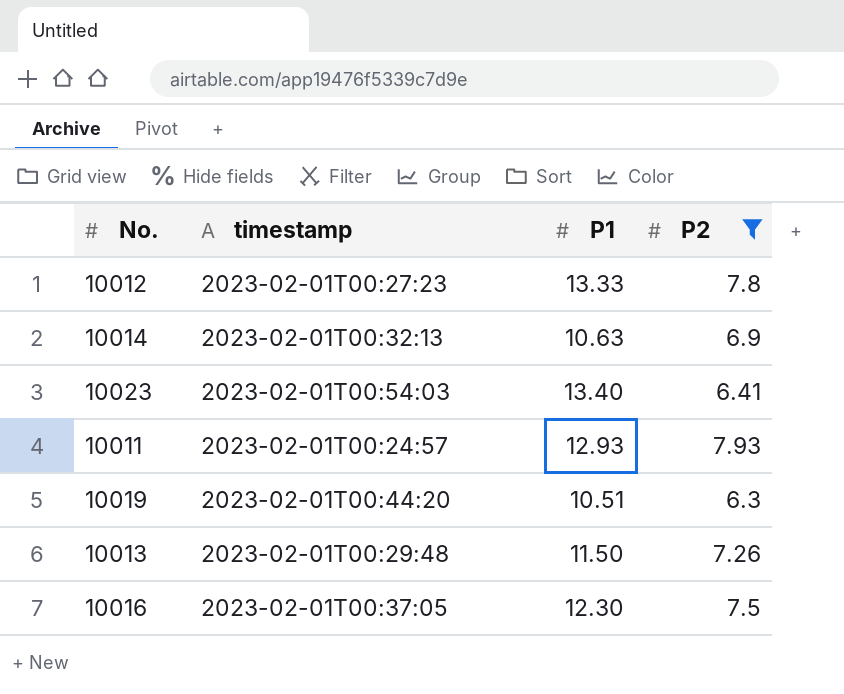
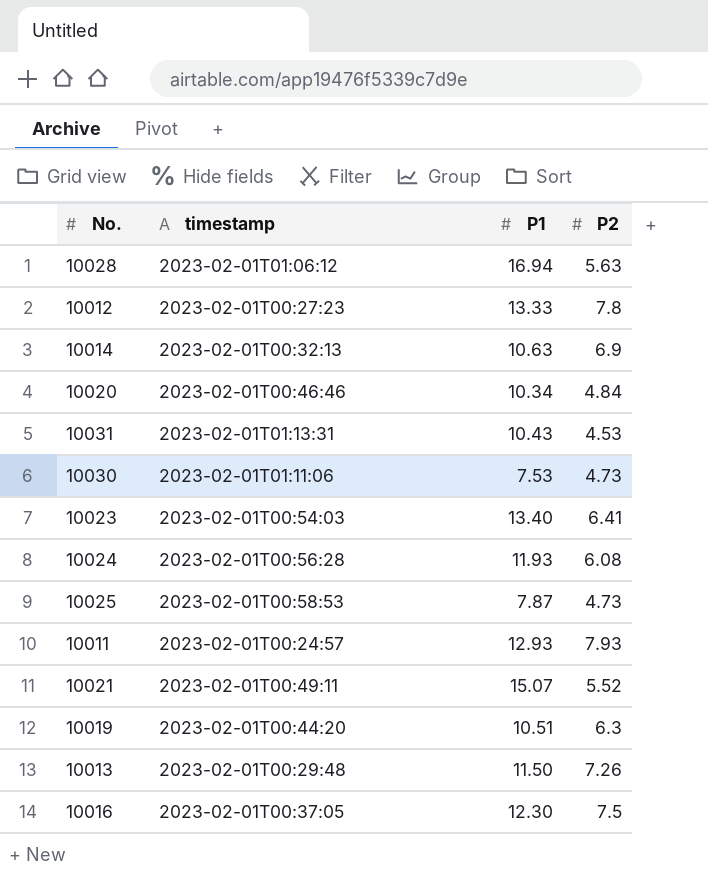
filter: P2 >= 6.3 -> none

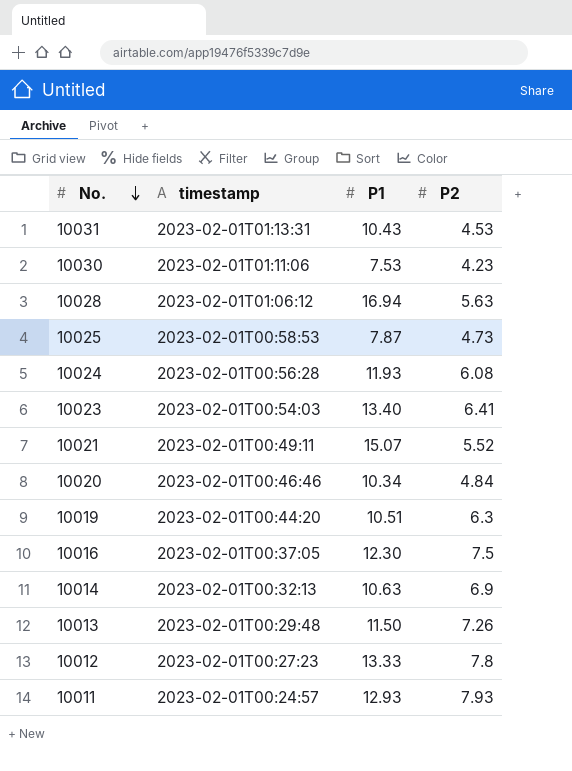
row order: none -> No. descending
10030 | P2: 4.73 -> 4.23

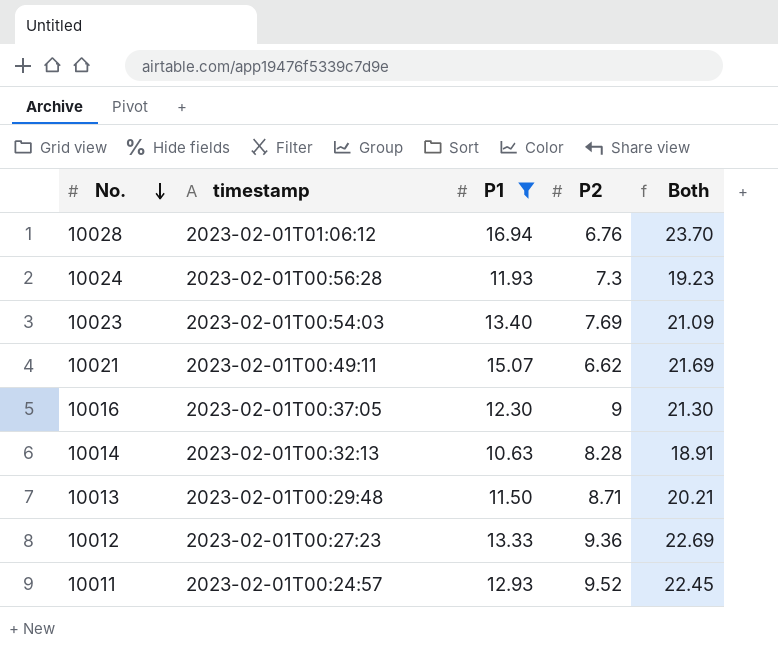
filter: none -> P1 >= 10.63
column Both | formula: none -> [P1] + [P2]
10028 | P2: 5.63 -> 6.76
10024 | P2: 6.08 -> 7.3
10023 | P2: 6.41 -> 7.69
10021 | P2: 5.52 -> 6.62
10016 | P2: 7.5 -> 9
10014 | P2: 6.9 -> 8.28
10013 | P2: 7.26 -> 8.71
10012 | P2: 7.8 -> 9.36
10011 | P2: 7.93 -> 9.52

